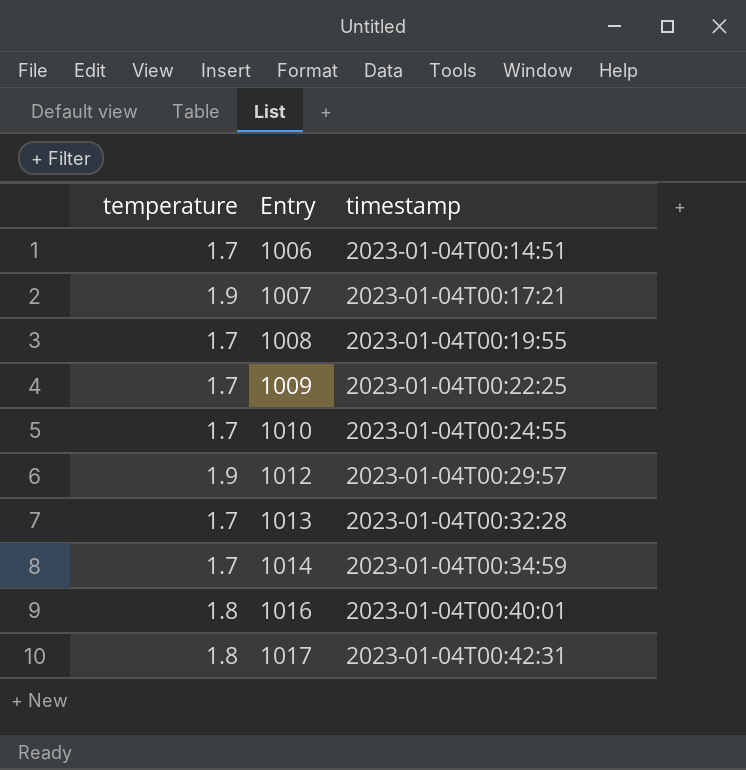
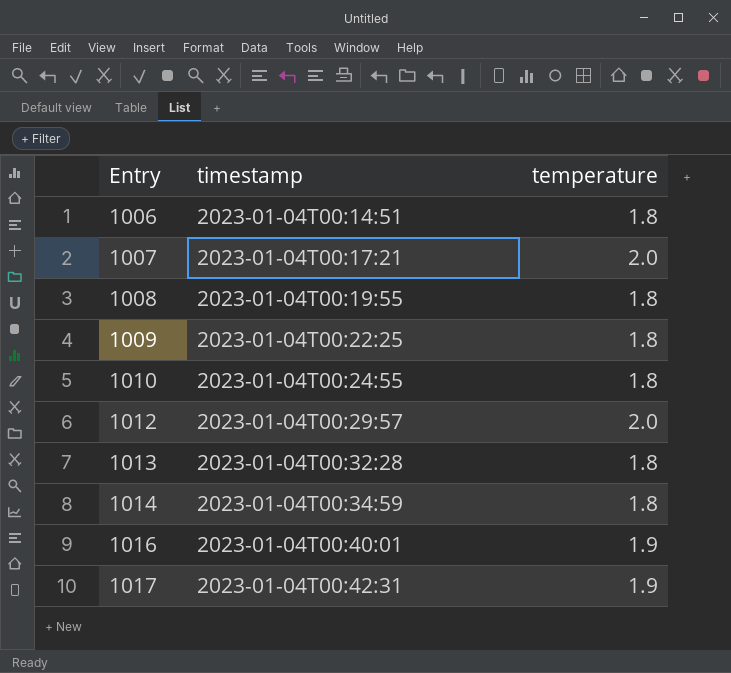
column temperature | position: 1 -> 3
1006 | temperature: 1.7 -> 1.8
1007 | temperature: 1.9 -> 2.0
1008 | temperature: 1.7 -> 1.8
1009 | temperature: 1.7 -> 1.8
1010 | temperature: 1.7 -> 1.8
1012 | temperature: 1.9 -> 2.0
1013 | temperature: 1.7 -> 1.8
1014 | temperature: 1.7 -> 1.8
1016 | temperature: 1.8 -> 1.9
1017 | temperature: 1.8 -> 1.9

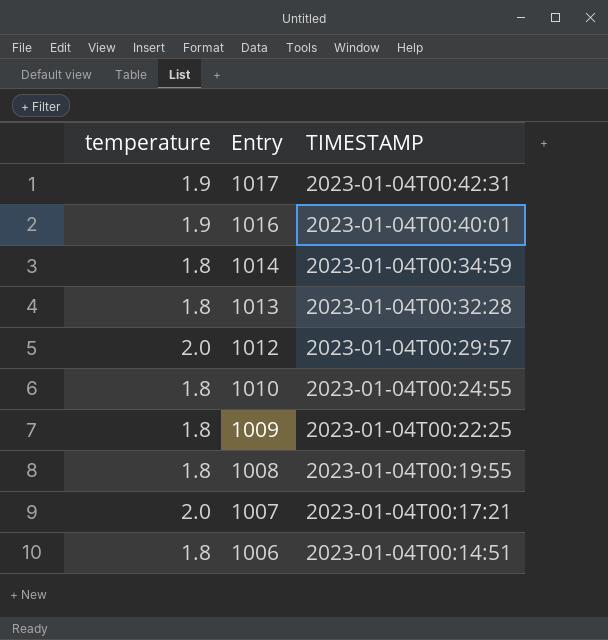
row order: Entry ascending -> Entry descending
column temperature | position: 3 -> 1
column name: timestamp -> TIMESTAMP

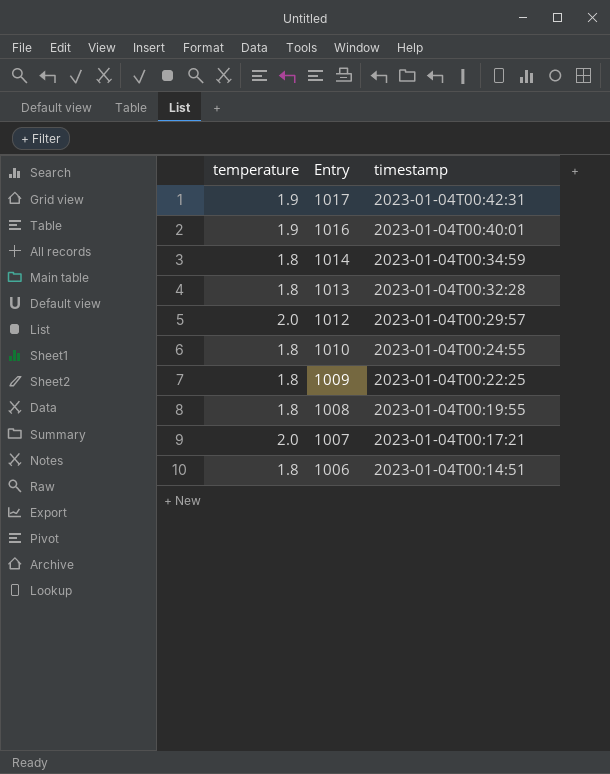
column name: TIMESTAMP -> timestamp

